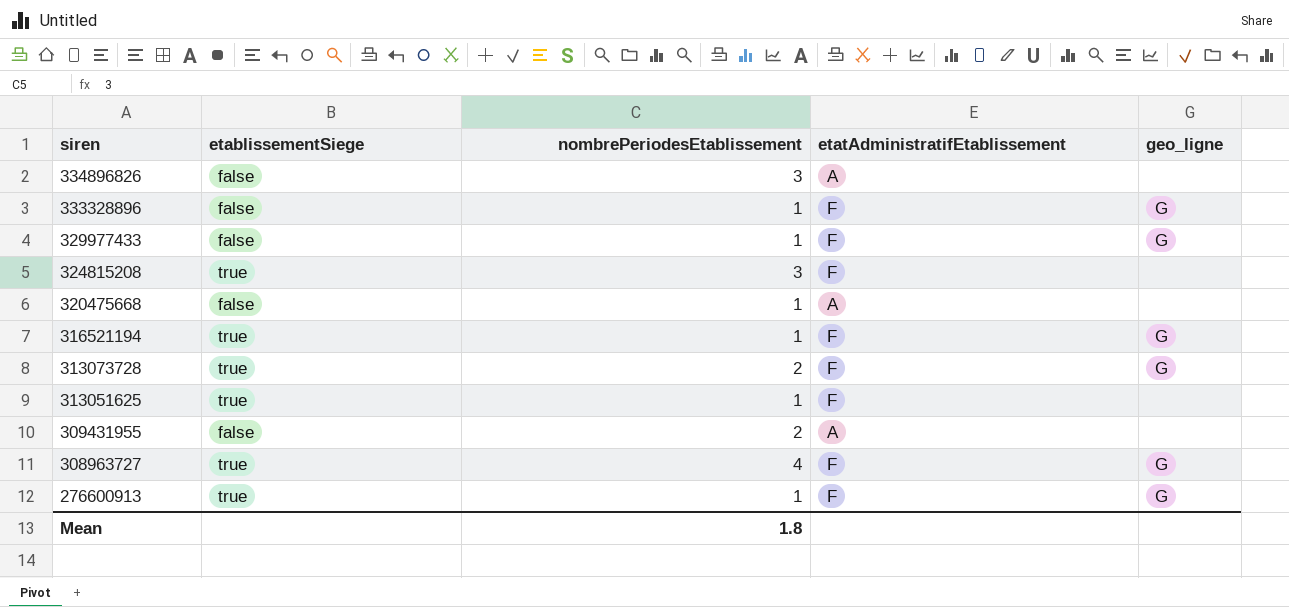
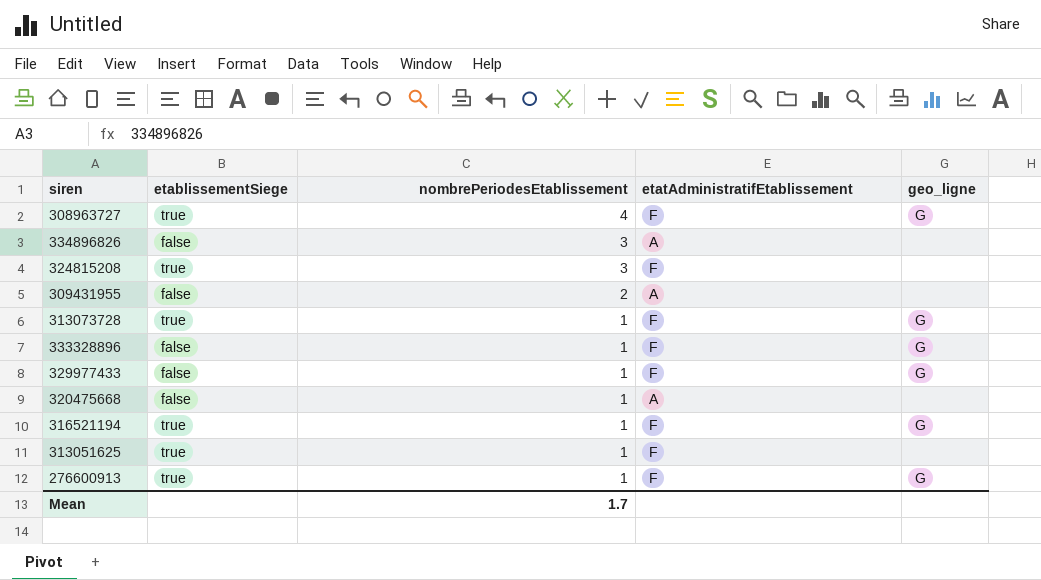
row order: siren descending -> nombrePeriodesEtablissement descending
313073728 | nombrePeriodesEtablissement: 2 -> 1
Mean | nombrePeriodesEtablissement: 1.8 -> 1.7

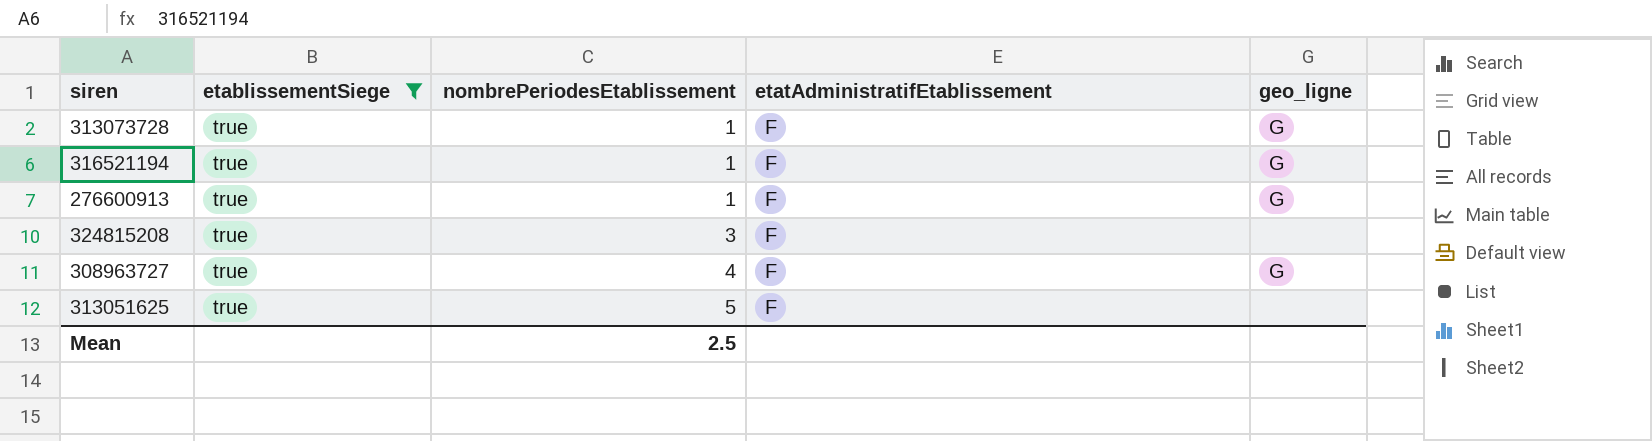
filter: none -> etablissementSiege = true
row order: nombrePeriodesEtablissement descending -> nombrePeriodesEtablissement ascending
313051625 | nombrePeriodesEtablissement: 1 -> 5
Mean | nombrePeriodesEtablissement: 1.7 -> 2.5

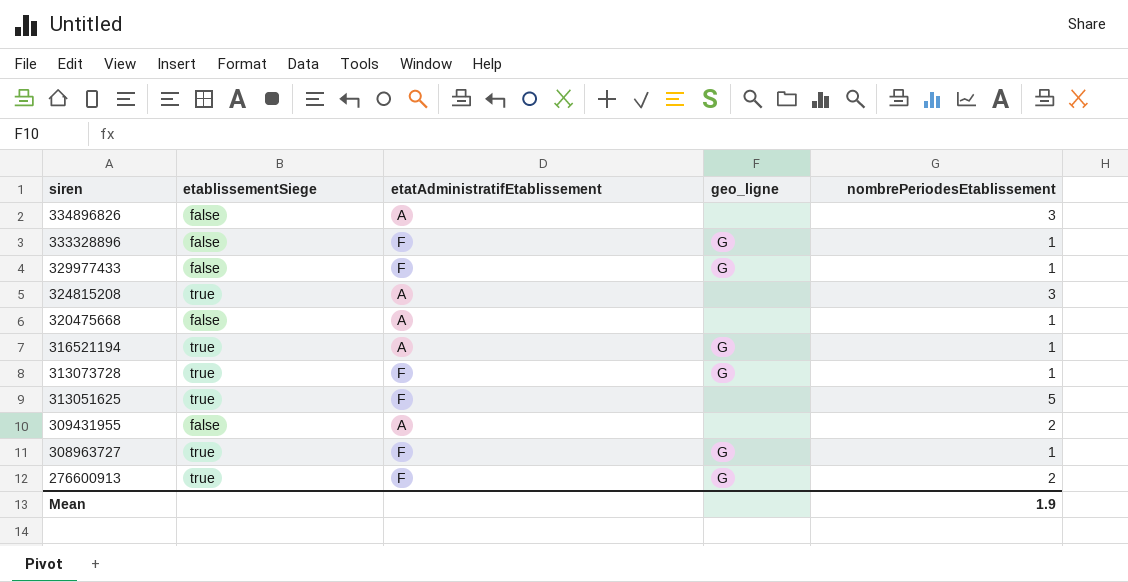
filter: etablissementSiege = true -> none
row order: nombrePeriodesEtablissement ascending -> siren descending
column nombrePeriodesEtablissement | position: 3 -> 5
324815208 | etatAdministratifEtablissement: F -> A
316521194 | etatAdministratifEtablissement: F -> A
308963727 | nombrePeriodesEtablissement: 4 -> 1
276600913 | nombrePeriodesEtablissement: 1 -> 2
Mean | nombrePeriodesEtablissement: 2.5 -> 1.9

